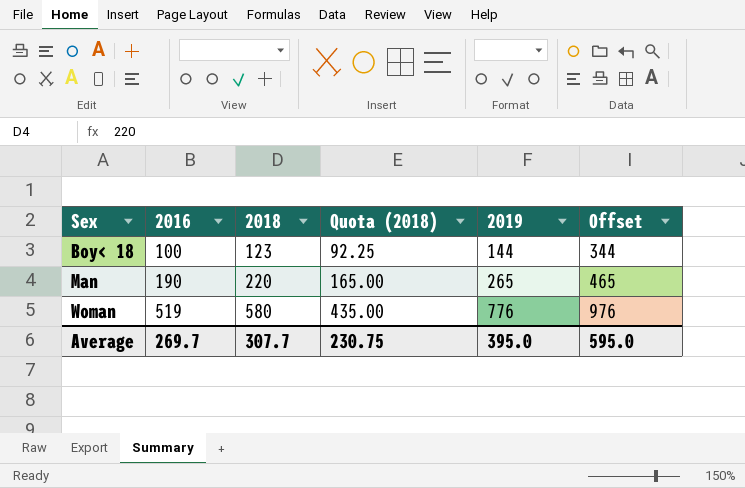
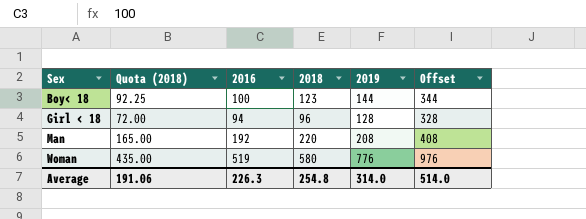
column Quota (2018) | position: 4 -> 2
row Girl < 18: none -> 72.00 | 94 | 96 | 128 | 328
Man | 2016: 190 -> 192
Man | 2019: 265 -> 208
Man | Offset: 465 -> 408
Average | Quota (2018): 230.75 -> 191.06
Average | 2016: 269.7 -> 226.3
Average | 2018: 307.7 -> 254.8
Average | 2019: 395.0 -> 314.0
Average | Offset: 595.0 -> 514.0

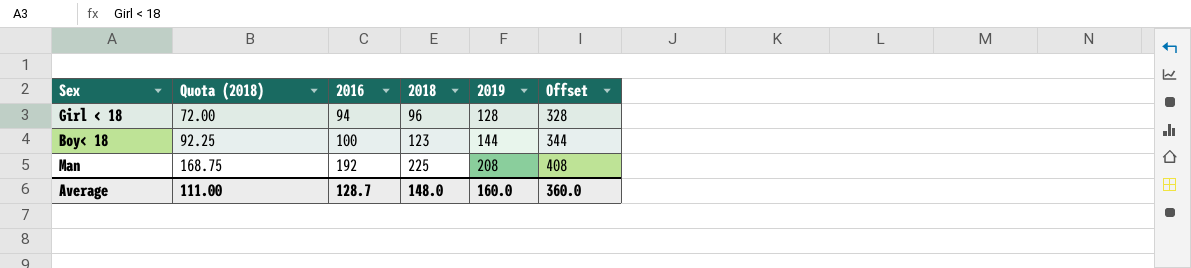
row order: Sex ascending -> Quota (2018) ascending
row Woman: 435.00 | 519 | 580 | 776 | 976 -> none
Man | Quota (2018): 165.00 -> 168.75
Man | 2018: 220 -> 225
Average | Quota (2018): 191.06 -> 111.00
Average | 2016: 226.3 -> 128.7
Average | 2018: 254.8 -> 148.0
Average | 2019: 314.0 -> 160.0
Average | Offset: 514.0 -> 360.0

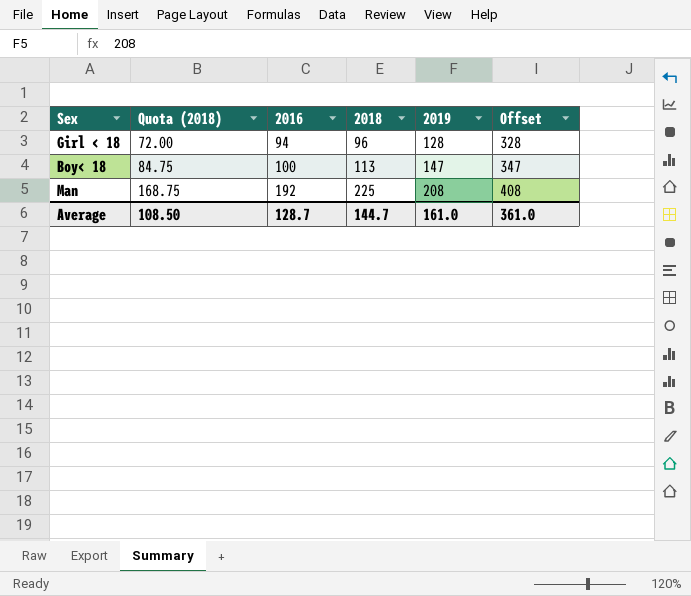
Boy< 18 | Quota (2018): 92.25 -> 84.75
Boy< 18 | 2018: 123 -> 113
Boy< 18 | 2019: 144 -> 147
Boy< 18 | Offset: 344 -> 347
Average | Quota (2018): 111.00 -> 108.50
Average | 2018: 148.0 -> 144.7
Average | 2019: 160.0 -> 161.0
Average | Offset: 360.0 -> 361.0

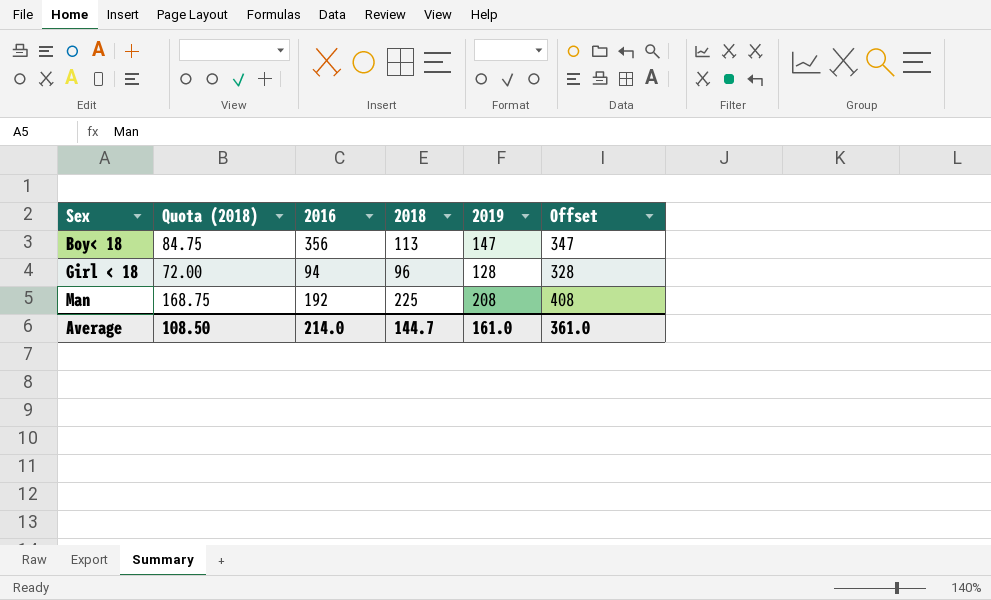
row order: Quota (2018) ascending -> Sex ascending
Boy< 18 | 2016: 100 -> 356
Average | 2016: 128.7 -> 214.0

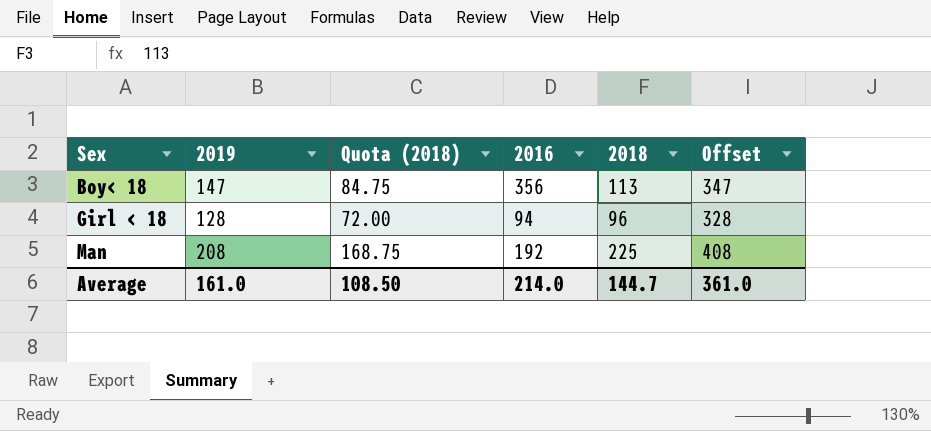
column 2019 | position: 5 -> 2

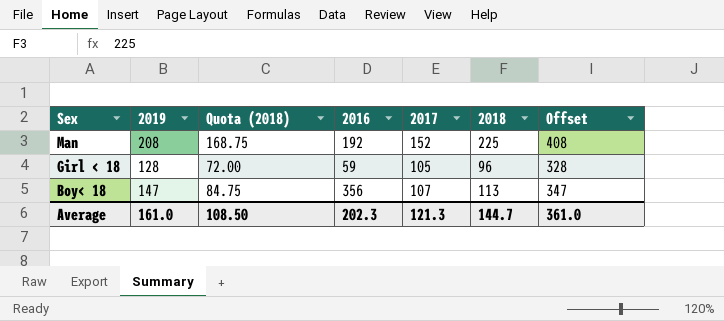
row order: Sex ascending -> Sex descending
column 2017 | position: none -> 5
Girl < 18 | 2016: 94 -> 59
Average | 2016: 214.0 -> 202.3

